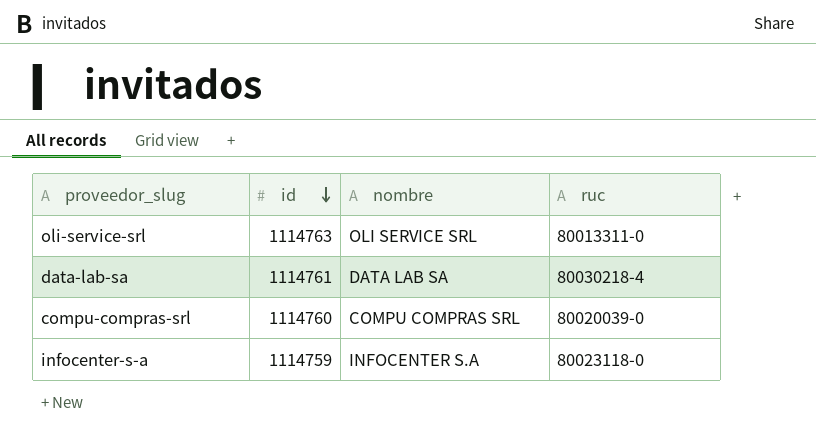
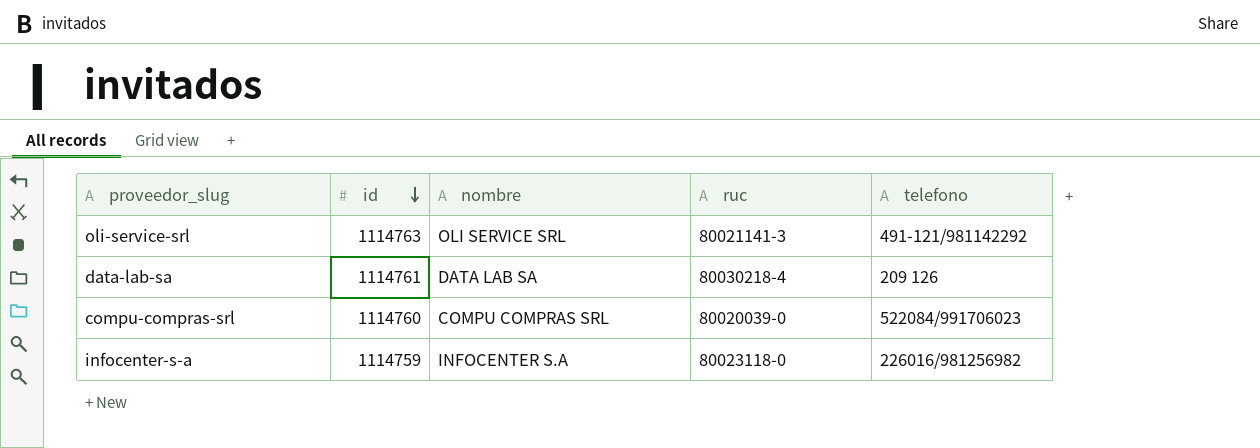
column telefono | position: none -> 5
oli-service-srl | ruc: 80013311-0 -> 80021141-3

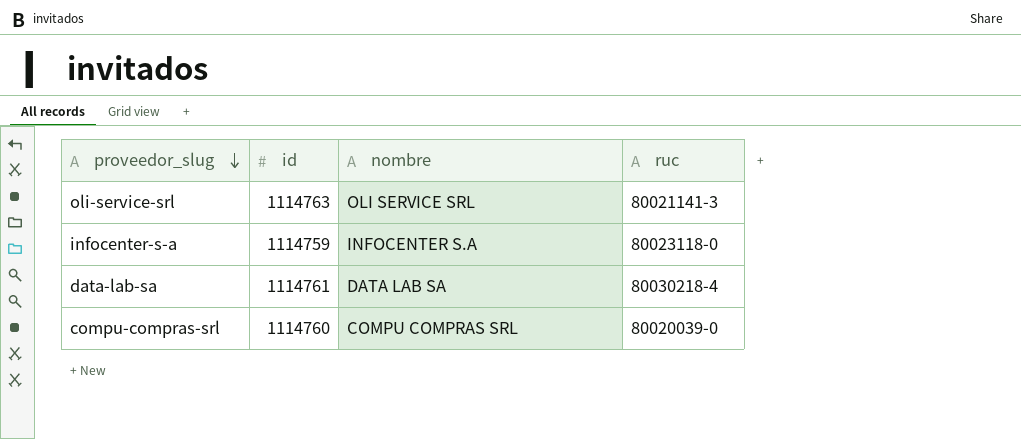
row order: id descending -> proveedor_slug descending
column telefono | position: 5 -> none

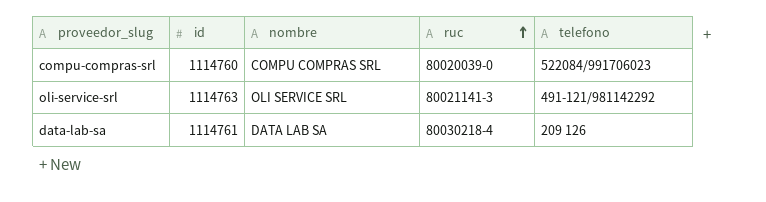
row order: proveedor_slug descending -> ruc ascending
column telefono | position: none -> 5
row infocenter-s-a: 1114759 | INFOCENTER S.A | 80023118-0 -> none

